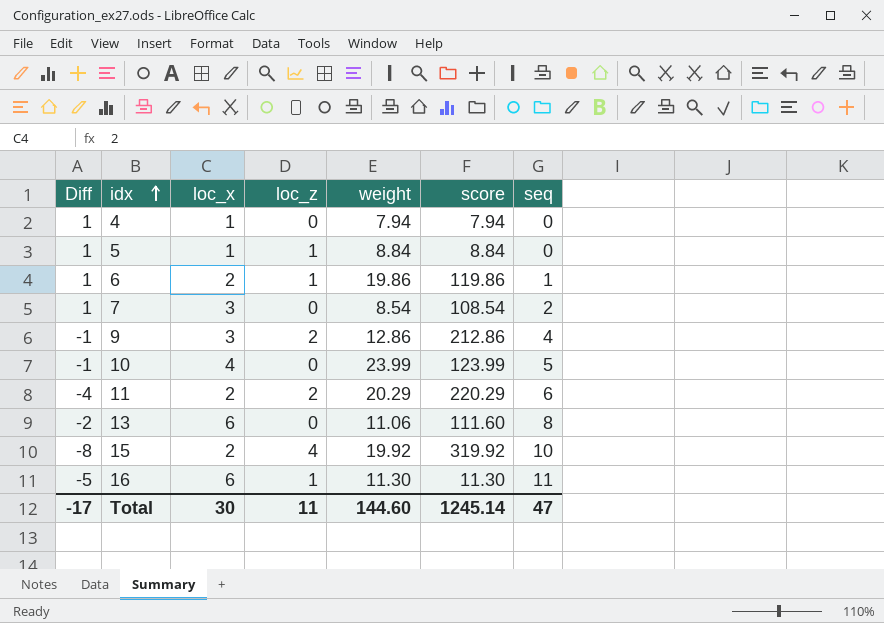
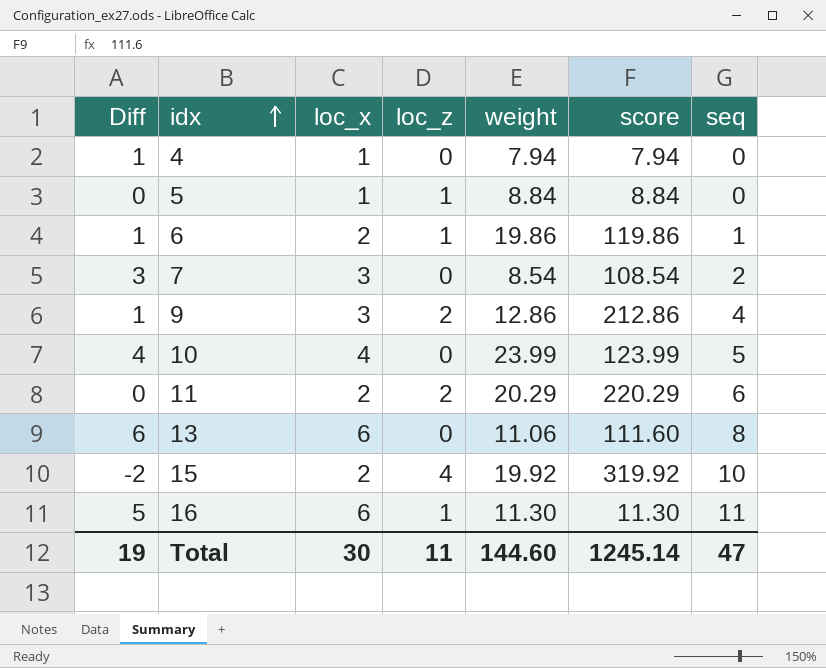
column Diff | formula: [loc_x] - [seq] -> [loc_x] - [loc_z]
Total | Diff: -17 -> 19

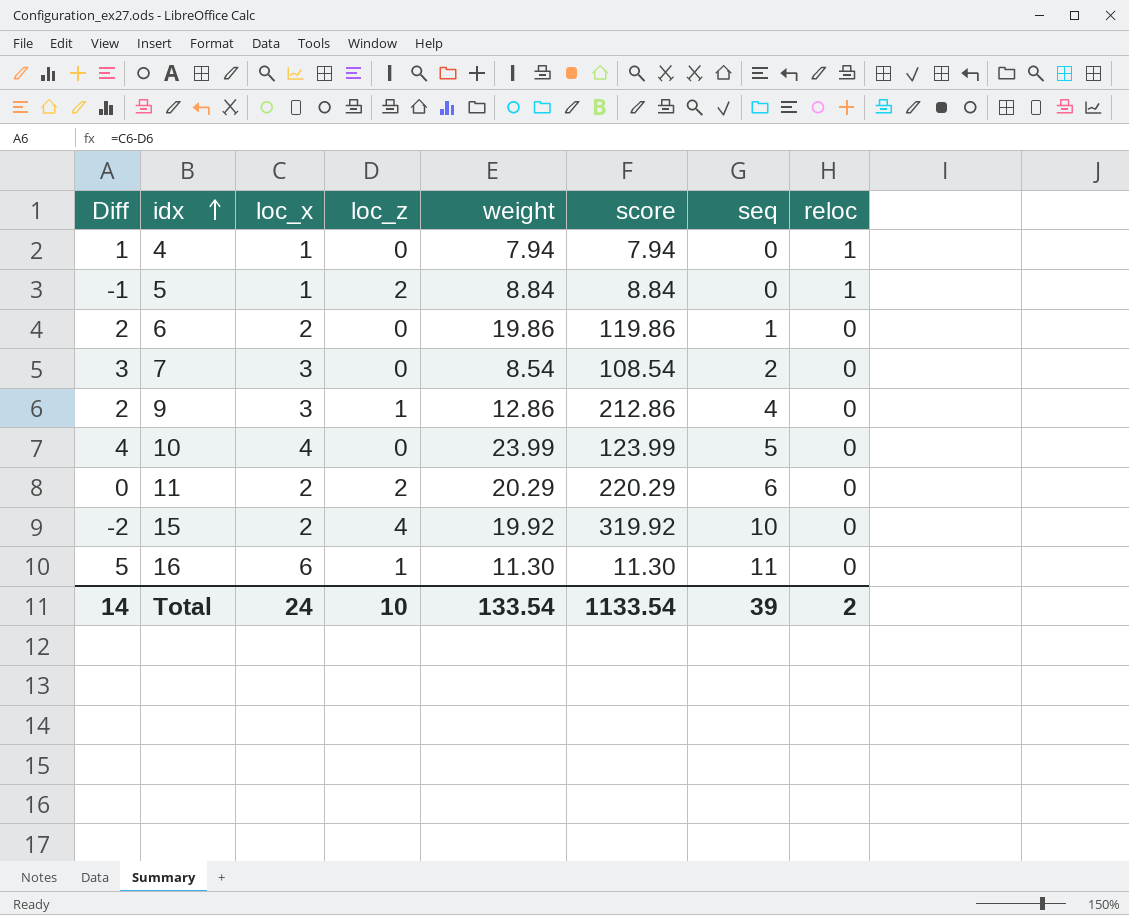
column reloc | position: none -> 8
row 13: 6 | 6 | 0 | 11.06 | 111.60 | 8 -> none
5 | Diff: 0 -> -1
5 | loc_z: 1 -> 2
6 | Diff: 1 -> 2
6 | loc_z: 1 -> 0
9 | Diff: 1 -> 2
9 | loc_z: 2 -> 1
Total | Diff: 19 -> 14
Total | loc_x: 30 -> 24
Total | loc_z: 11 -> 10
Total | weight: 144.60 -> 133.54
Total | score: 1245.14 -> 1133.54
Total | seq: 47 -> 39

